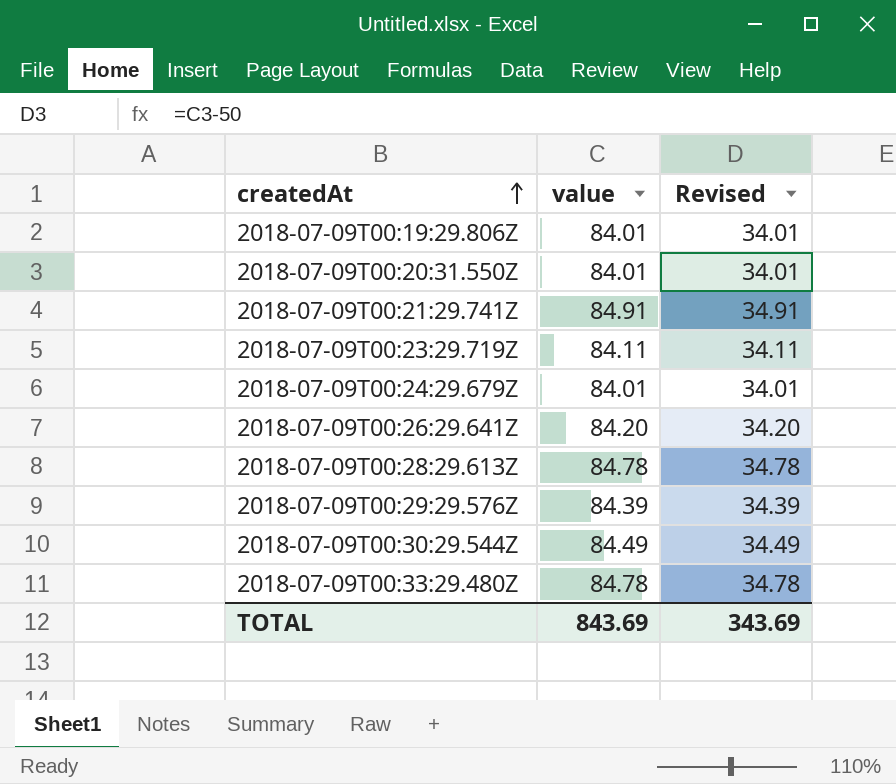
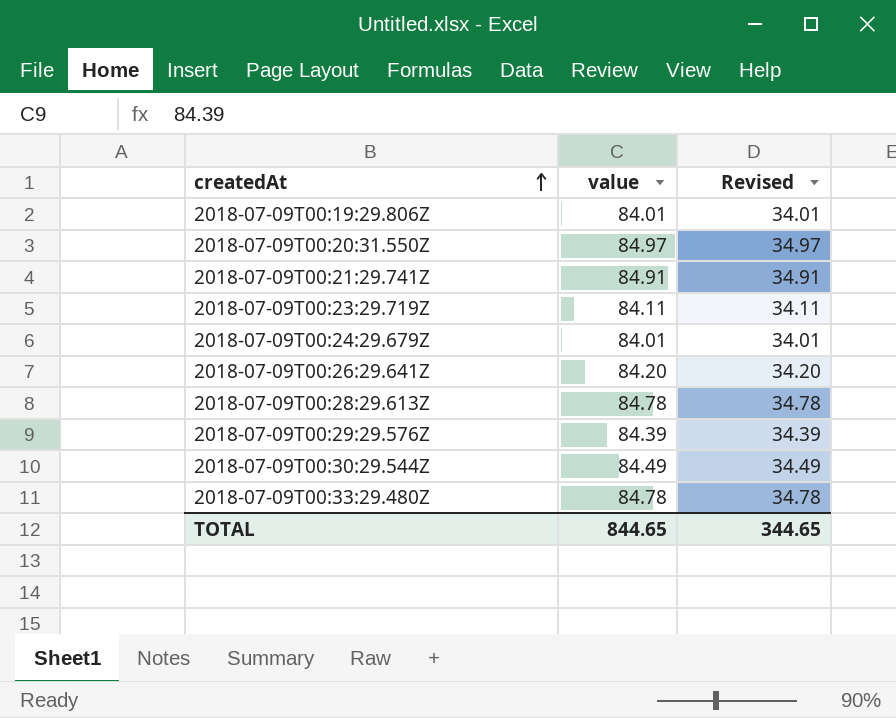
2018-07-09T00:20:31.550Z | value: 84.01 -> 84.97
2018-07-09T00:20:31.550Z | Revised: 34.01 -> 34.97
TOTAL | value: 843.69 -> 844.65
TOTAL | Revised: 343.69 -> 344.65

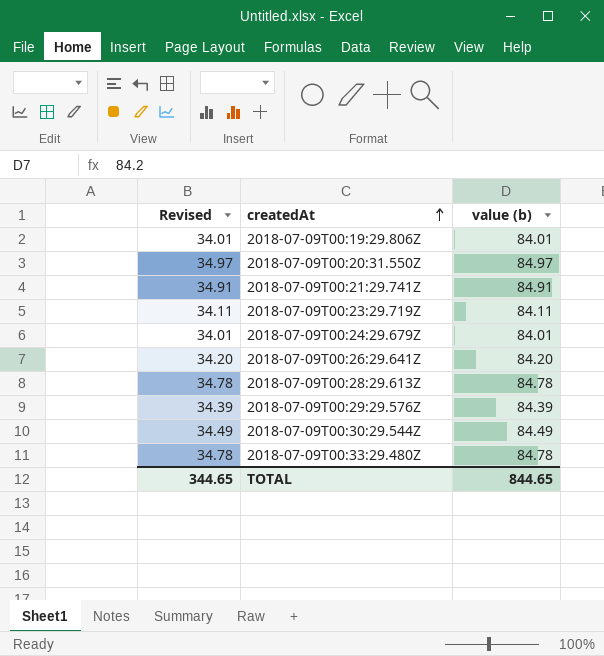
column Revised | position: 3 -> 1
column name: value -> value (b)

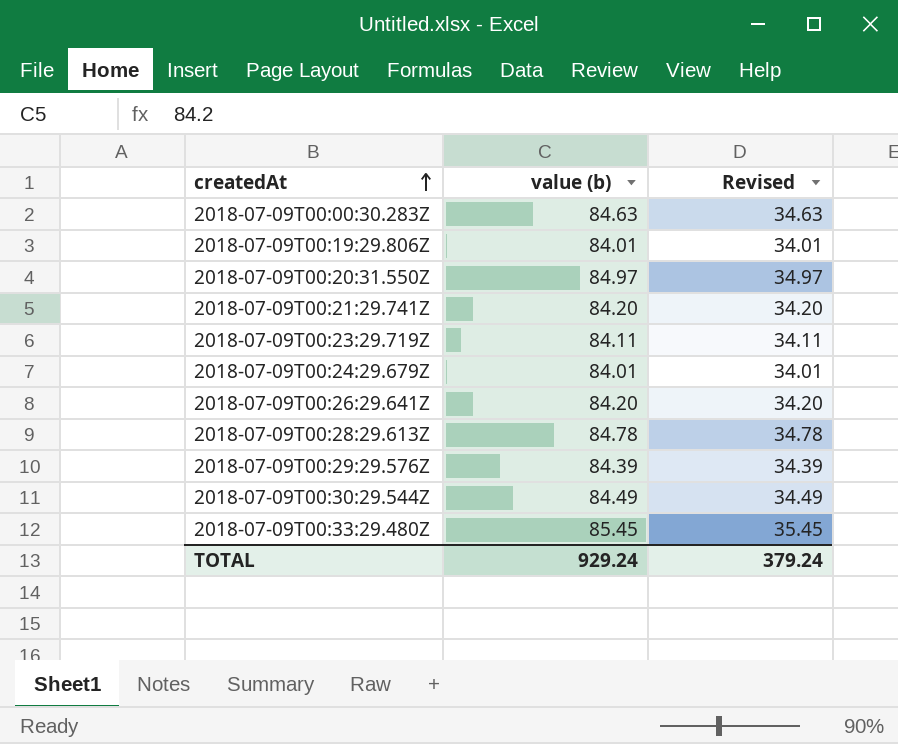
column Revised | position: 1 -> 3
row 2018-07-09T00:00:30.283Z: none -> 84.63 | 34.63
2018-07-09T00:21:29.741Z | value (b): 84.91 -> 84.20
2018-07-09T00:21:29.741Z | Revised: 34.91 -> 34.20
2018-07-09T00:33:29.480Z | value (b): 84.78 -> 85.45
2018-07-09T00:33:29.480Z | Revised: 34.78 -> 35.45
TOTAL | value (b): 844.65 -> 929.24
TOTAL | Revised: 344.65 -> 379.24

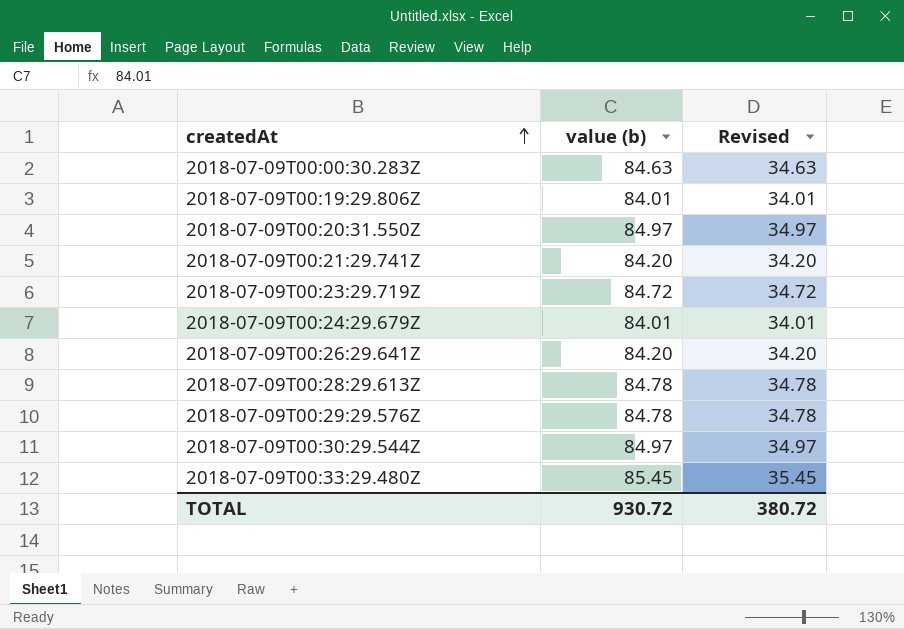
2018-07-09T00:23:29.719Z | value (b): 84.11 -> 84.72
2018-07-09T00:23:29.719Z | Revised: 34.11 -> 34.72
2018-07-09T00:29:29.576Z | value (b): 84.39 -> 84.78
2018-07-09T00:29:29.576Z | Revised: 34.39 -> 34.78
2018-07-09T00:30:29.544Z | value (b): 84.49 -> 84.97
2018-07-09T00:30:29.544Z | Revised: 34.49 -> 34.97
TOTAL | value (b): 929.24 -> 930.72
TOTAL | Revised: 379.24 -> 380.72

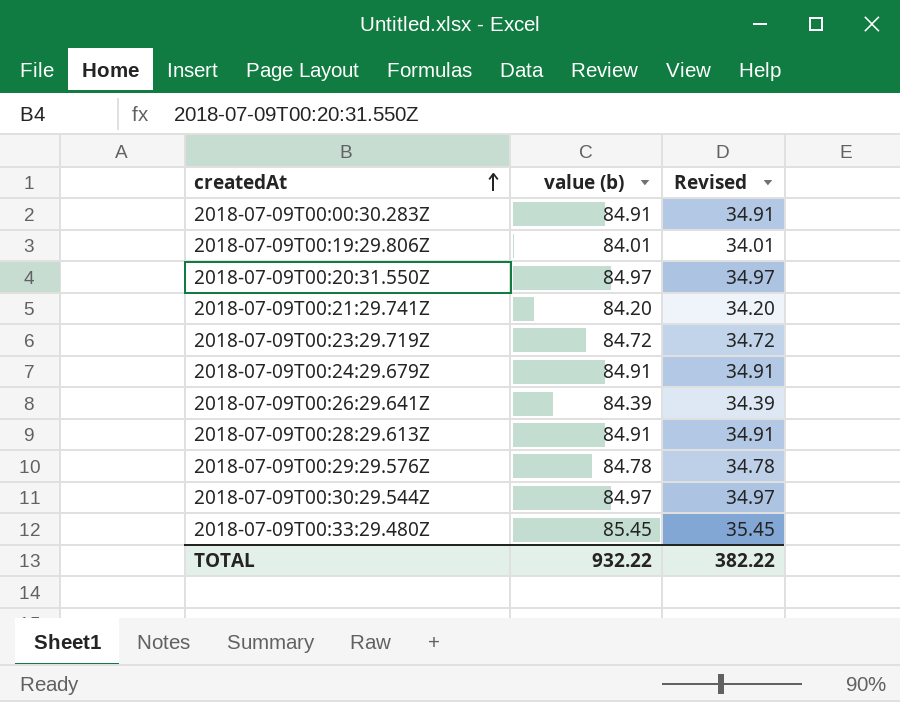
2018-07-09T00:00:30.283Z | value (b): 84.63 -> 84.91
2018-07-09T00:00:30.283Z | Revised: 34.63 -> 34.91
2018-07-09T00:24:29.679Z | value (b): 84.01 -> 84.91
2018-07-09T00:24:29.679Z | Revised: 34.01 -> 34.91
2018-07-09T00:26:29.641Z | value (b): 84.20 -> 84.39
2018-07-09T00:26:29.641Z | Revised: 34.20 -> 34.39
2018-07-09T00:28:29.613Z | value (b): 84.78 -> 84.91
2018-07-09T00:28:29.613Z | Revised: 34.78 -> 34.91
TOTAL | value (b): 930.72 -> 932.22
TOTAL | Revised: 380.72 -> 382.22

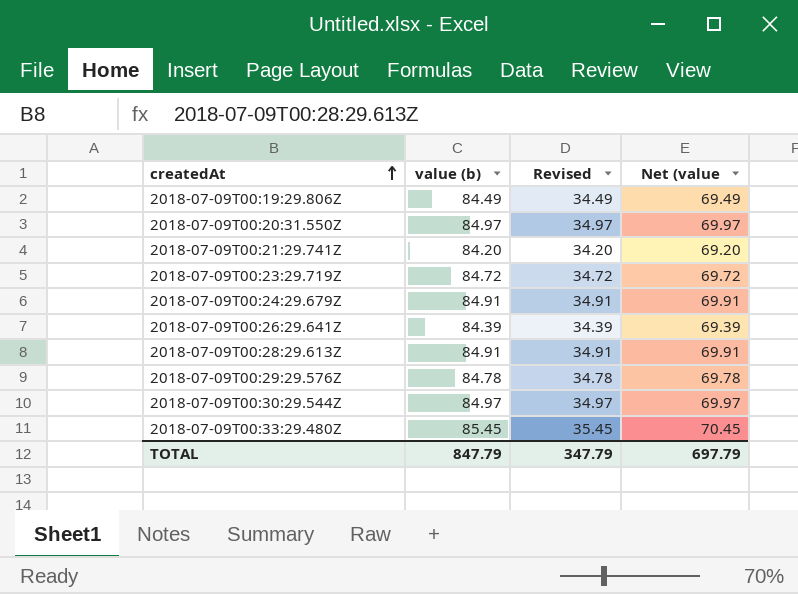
column Net (value | formula: none -> [value (b)] - 15
row 2018-07-09T00:00:30.283Z: 84.91 | 34.91 -> none
2018-07-09T00:19:29.806Z | value (b): 84.01 -> 84.49
2018-07-09T00:19:29.806Z | Revised: 34.01 -> 34.49
TOTAL | value (b): 932.22 -> 847.79
TOTAL | Revised: 382.22 -> 347.79

